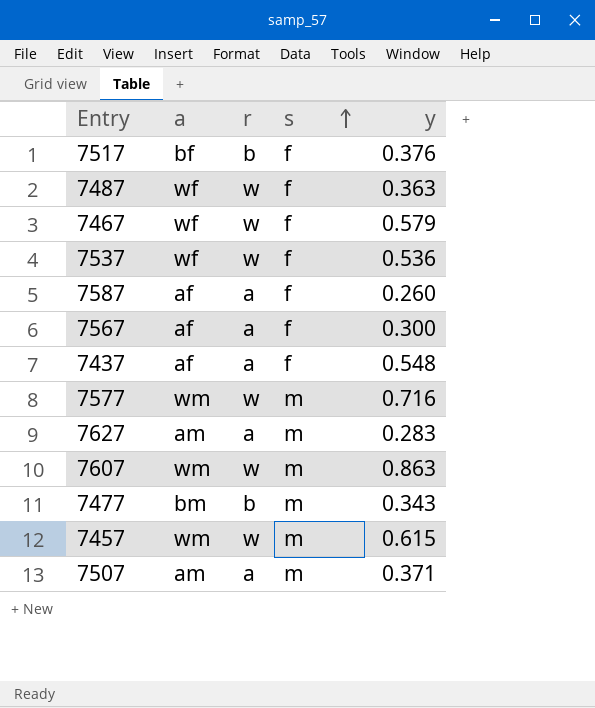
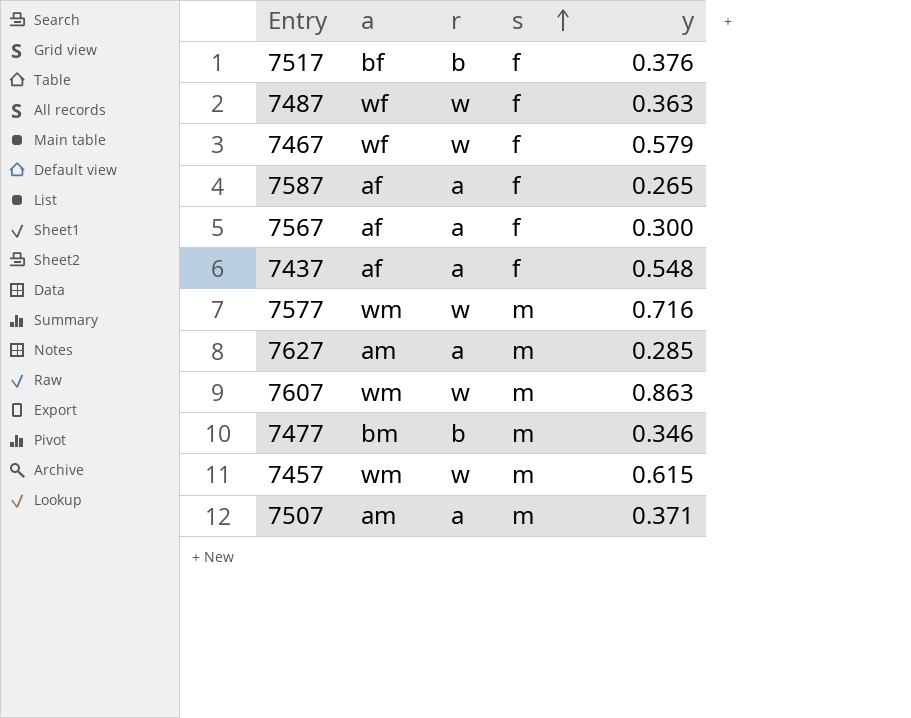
row 7537: wf | w | f | 0.536 -> none
7587 | y: 0.260 -> 0.265
7627 | y: 0.283 -> 0.285
7477 | y: 0.343 -> 0.346

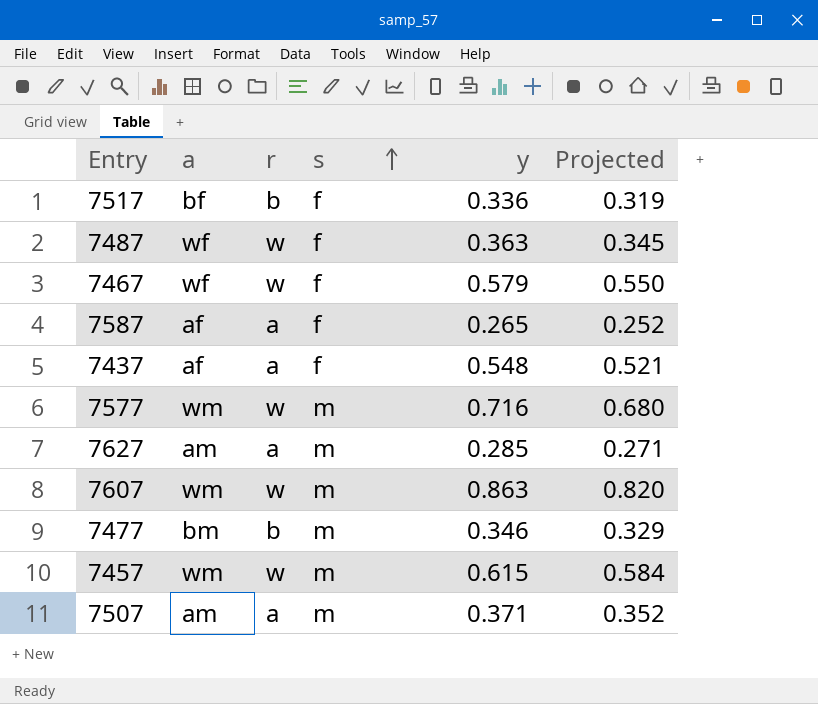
column Projected | formula: none -> [y] * 0.95
row 7567: af | a | f | 0.300 -> none
7517 | y: 0.376 -> 0.336

